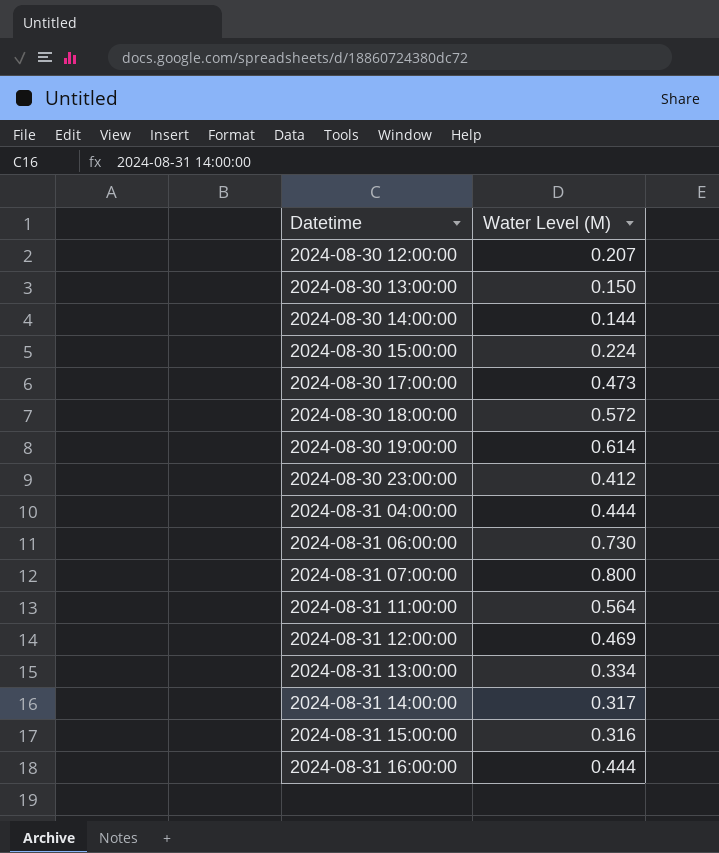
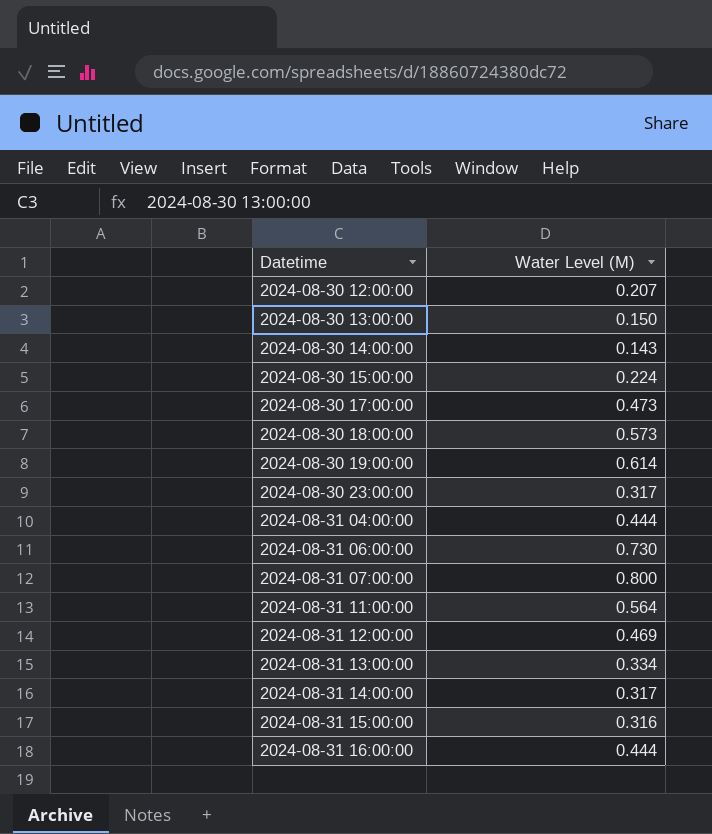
2024-08-30 14:00:00 | Water Level (M): 0.144 -> 0.143
2024-08-30 18:00:00 | Water Level (M): 0.572 -> 0.573
2024-08-30 23:00:00 | Water Level (M): 0.412 -> 0.317

